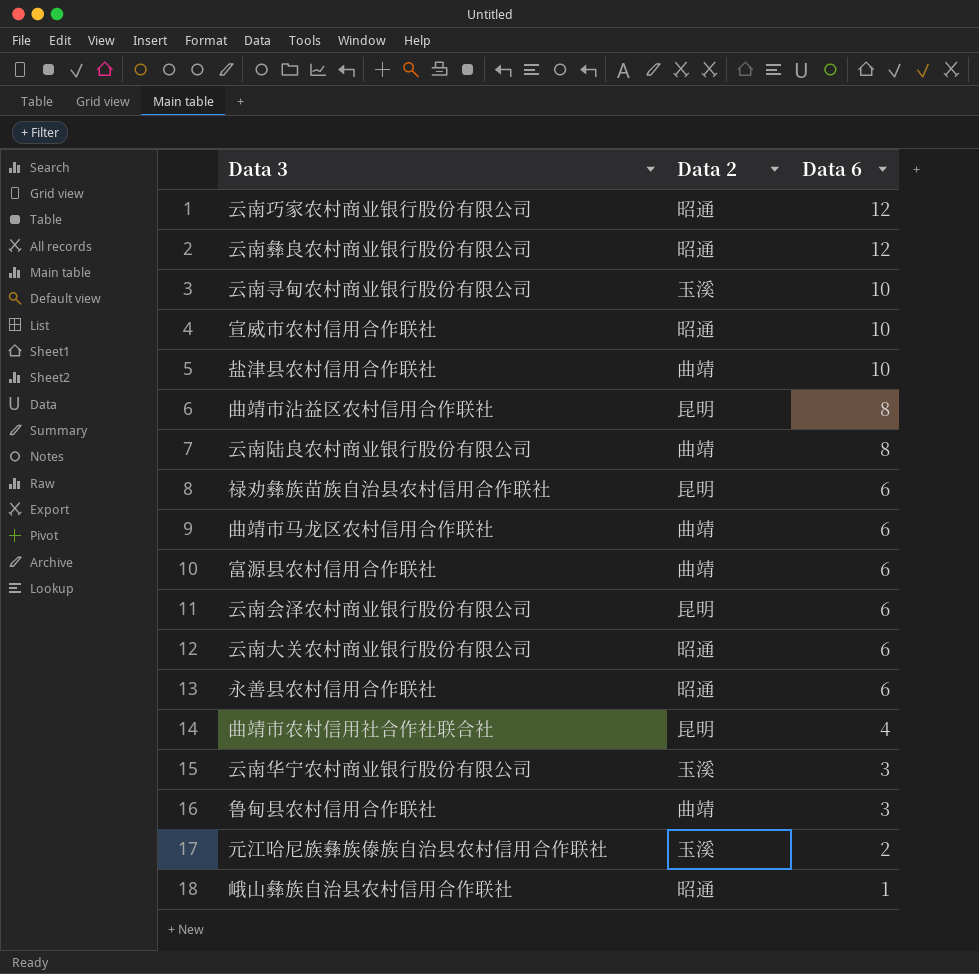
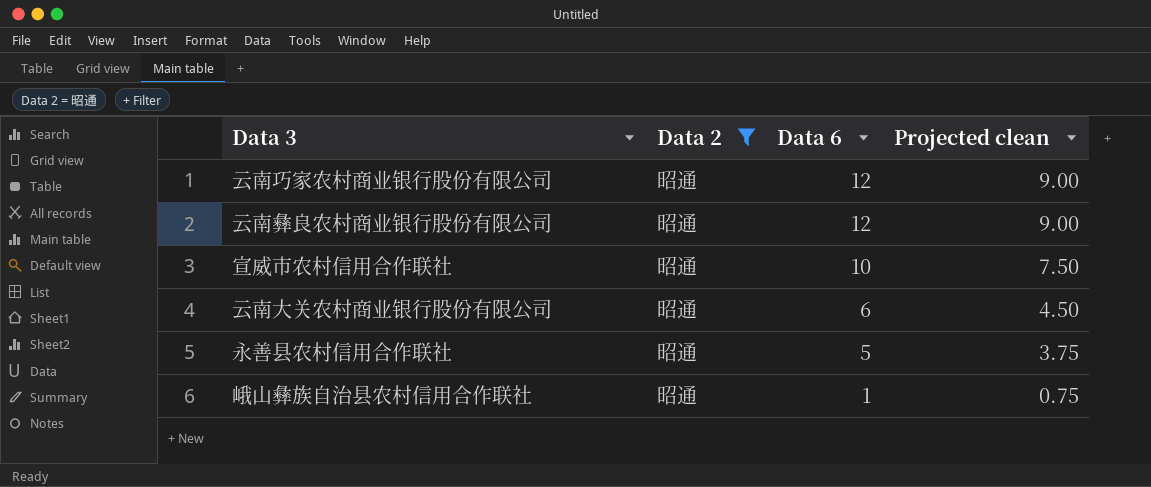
filter: none -> Data 2 = 昭通
column Projected clean | formula: none -> [Data 6] * 0.75
永善县农村信用合作联社 | Data 6: 6 -> 5

